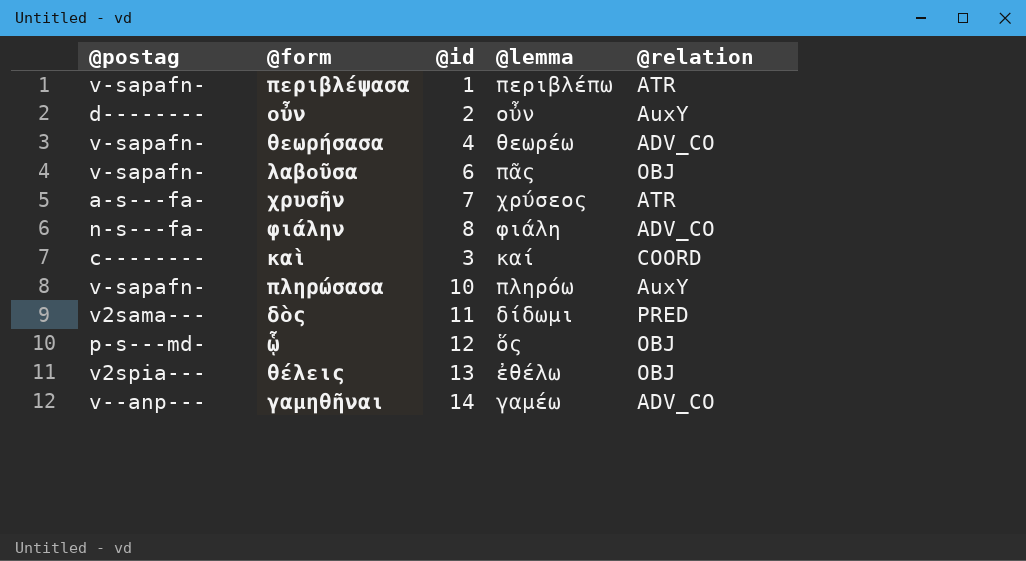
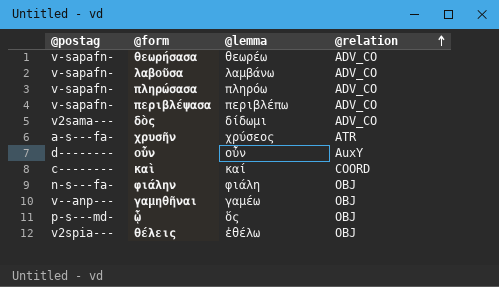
row order: none -> @relation ascending
column @id | position: 3 -> none
λαβοῦσα | @lemma: πᾶς -> λαμβάνω
λαβοῦσα | @relation: OBJ -> ADV_CO
πληρώσασα | @relation: AuxY -> ADV_CO
περιβλέψασα | @relation: ATR -> ADV_CO
δὸς | @relation: PRED -> ADV_CO
φιάλην | @relation: ADV_CO -> OBJ
γαμηθῆναι | @relation: ADV_CO -> OBJ

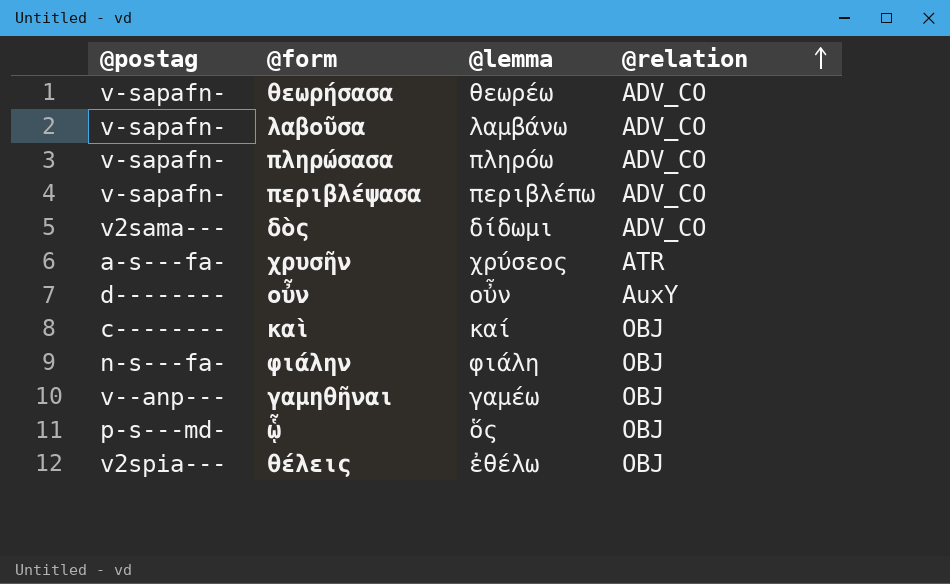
καὶ | @relation: COORD -> OBJ

